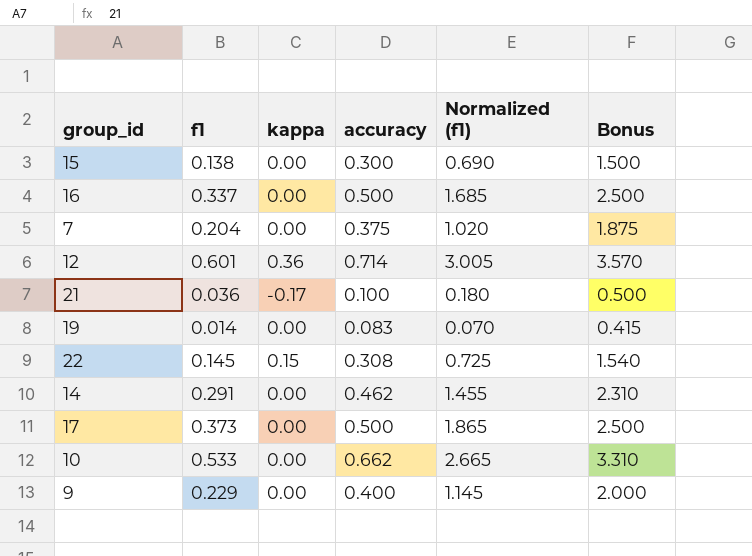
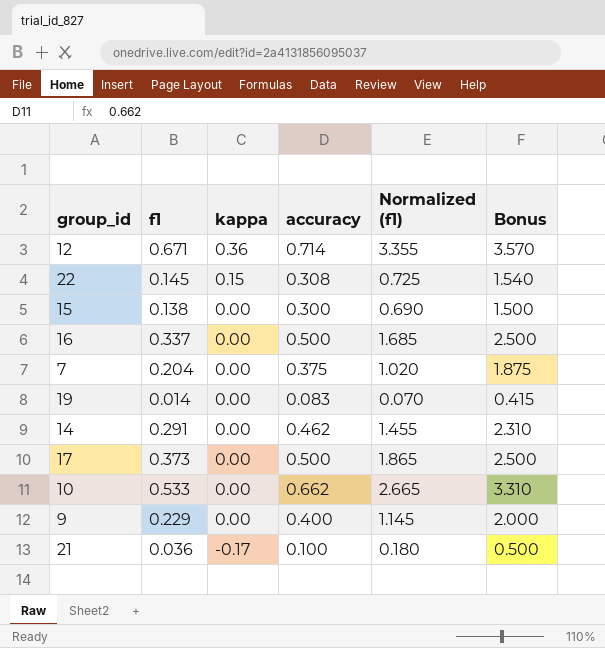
row order: none -> kappa descending
12 | f1: 0.601 -> 0.671
12 | Normalized (f1): 3.005 -> 3.355

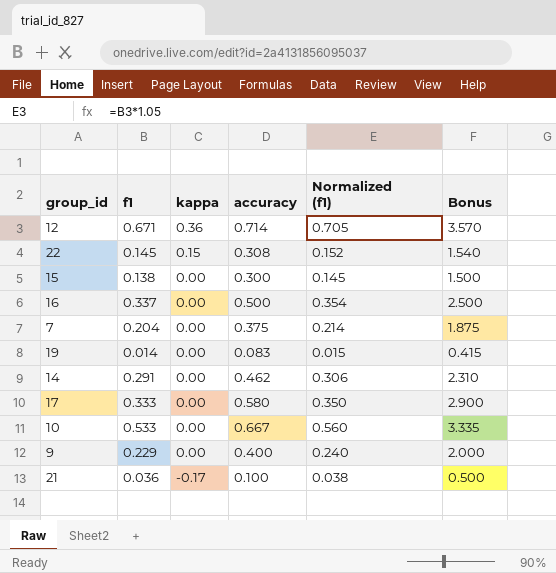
column Normalized (f1) | formula: [f1] * 5 -> [f1] * 1.05
17 | f1: 0.373 -> 0.333
17 | accuracy: 0.500 -> 0.580
17 | Bonus: 2.500 -> 2.900
10 | accuracy: 0.662 -> 0.667
10 | Bonus: 3.310 -> 3.335

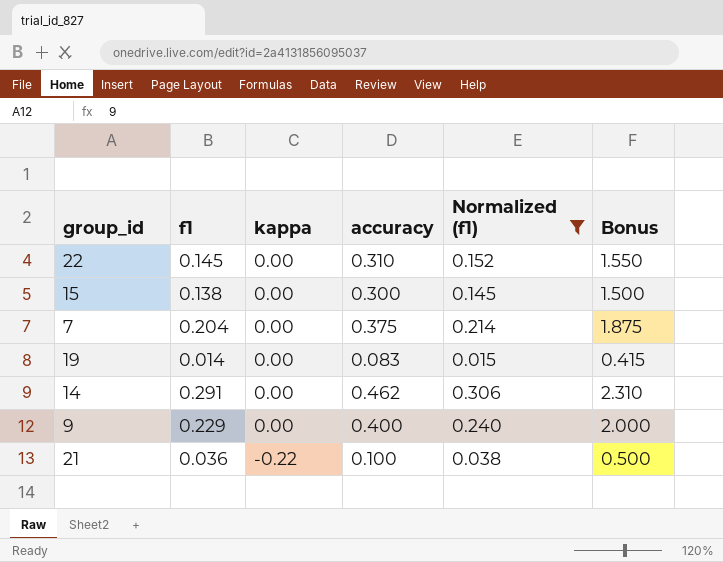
filter: none -> Normalized (f1) <= 0.306
22 | kappa: 0.15 -> 0.00
22 | accuracy: 0.308 -> 0.310
22 | Bonus: 1.540 -> 1.550
21 | kappa: -0.17 -> -0.22

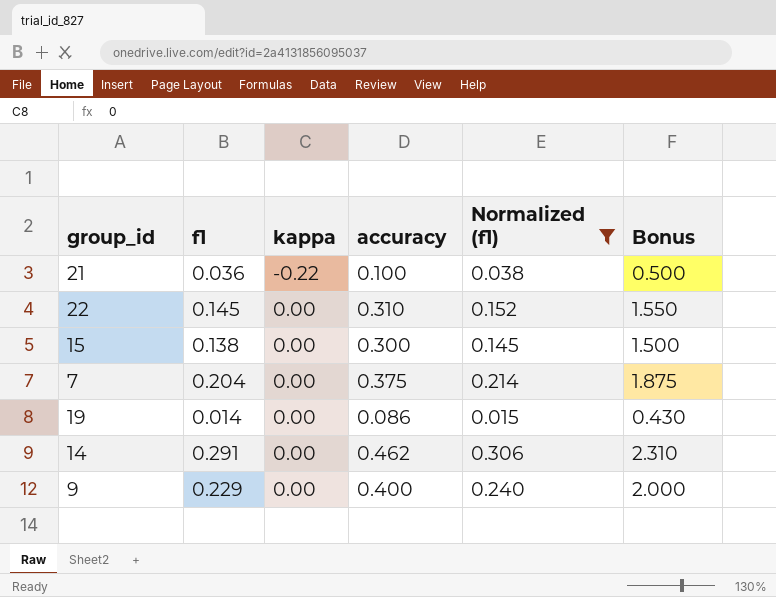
row order: kappa descending -> kappa ascending
19 | accuracy: 0.083 -> 0.086
19 | Bonus: 0.415 -> 0.430

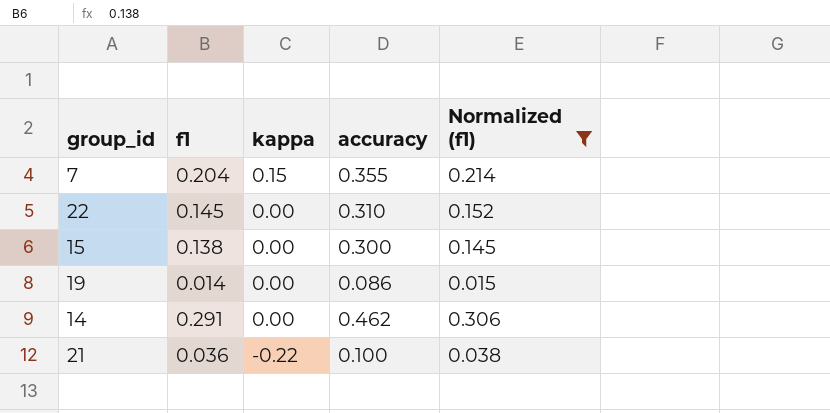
row order: kappa ascending -> kappa descending
column Bonus | formula: [accuracy] * 5 -> none
row 9: 0.229 | 0.00 | 0.400 | 0.240 | 2.000 -> none
7 | kappa: 0.00 -> 0.15
7 | accuracy: 0.375 -> 0.355

